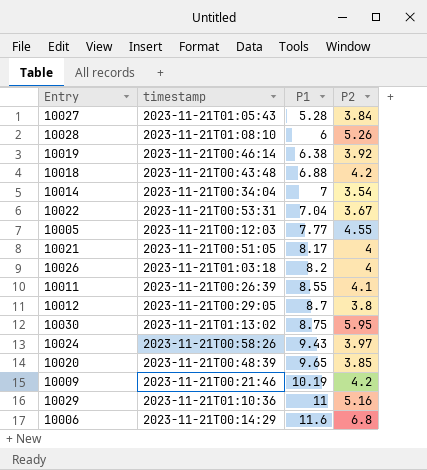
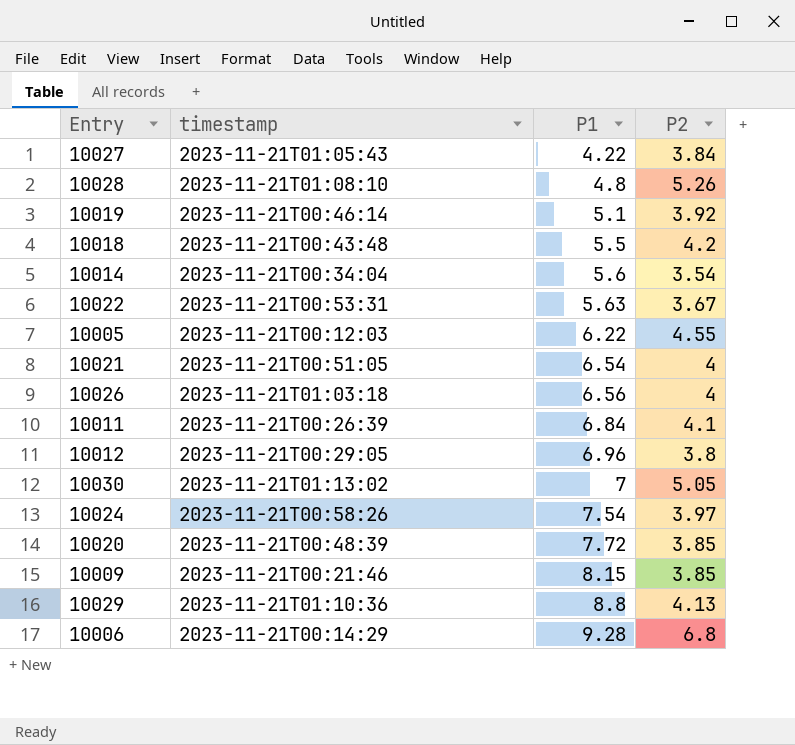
10027 | P1: 5.28 -> 4.22
10028 | P1: 6 -> 4.8
10019 | P1: 6.38 -> 5.1
10018 | P1: 6.88 -> 5.5
10014 | P1: 7 -> 5.6
10022 | P1: 7.04 -> 5.63
10005 | P1: 7.77 -> 6.22
10021 | P1: 8.17 -> 6.54
10026 | P1: 8.2 -> 6.56
10011 | P1: 8.55 -> 6.84
10012 | P1: 8.7 -> 6.96
10030 | P1: 8.75 -> 7
10030 | P2: 5.95 -> 5.05
10024 | P1: 9.43 -> 7.54
10020 | P1: 9.65 -> 7.72
10009 | P1: 10.19 -> 8.15
10009 | P2: 4.2 -> 3.85
10029 | P1: 11 -> 8.8
10029 | P2: 5.16 -> 4.13
10006 | P1: 11.6 -> 9.28

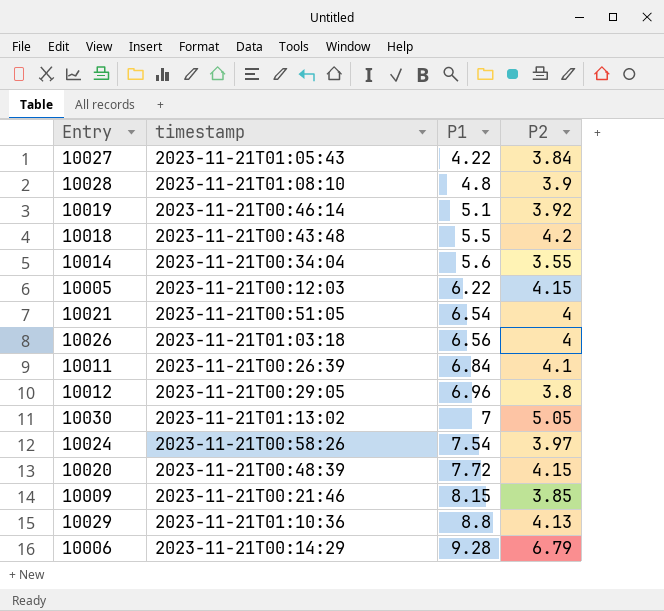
row 10022: 2023-11-21T00:53:31 | 5.63 | 3.67 -> none
10028 | P2: 5.26 -> 3.9
10014 | P2: 3.54 -> 3.55
10005 | P2: 4.55 -> 4.15
10020 | P2: 3.85 -> 4.15
10006 | P2: 6.8 -> 6.79

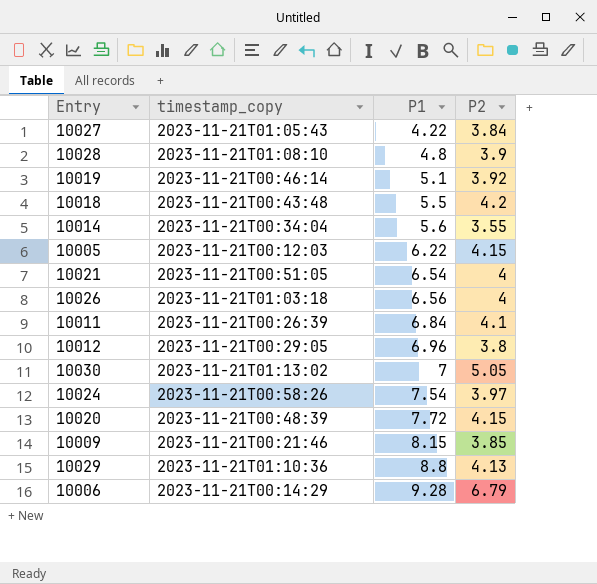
column name: timestamp -> timestamp_copy

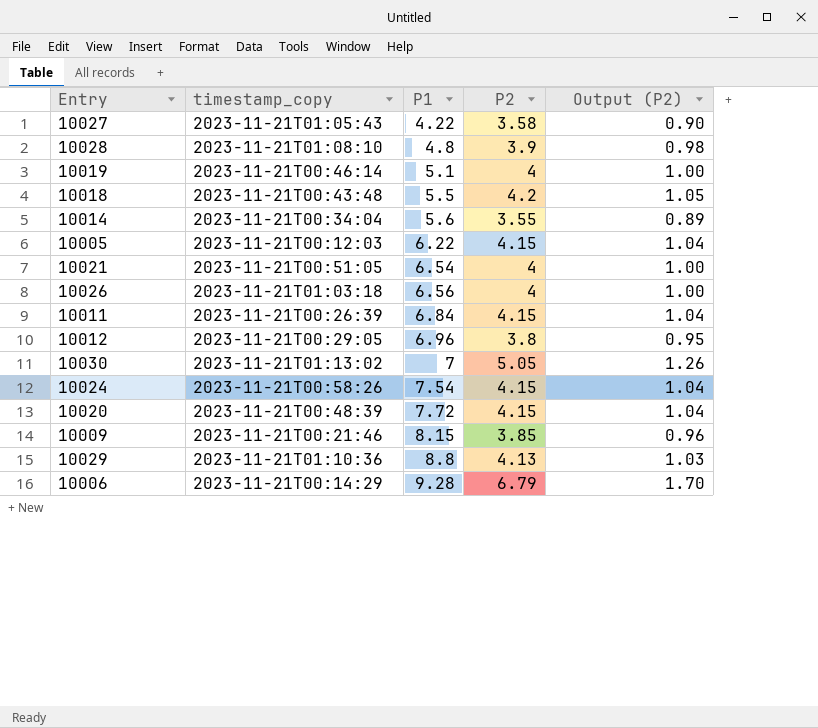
column Output (P2) | formula: none -> [P2] * 0.25
10027 | P2: 3.84 -> 3.58
10019 | P2: 3.92 -> 4
10011 | P2: 4.1 -> 4.15
10024 | P2: 3.97 -> 4.15

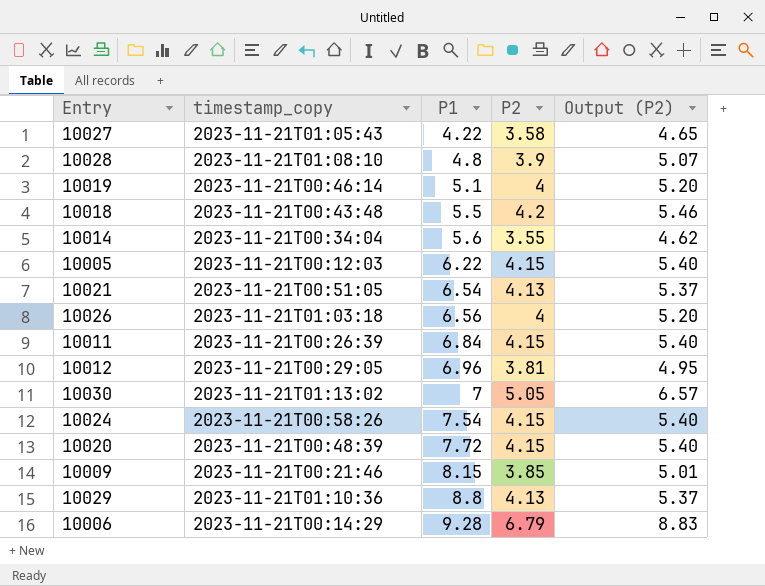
column Output (P2) | formula: [P2] * 0.25 -> [P2] * 1.3
10021 | P2: 4 -> 4.13
10012 | P2: 3.8 -> 3.81

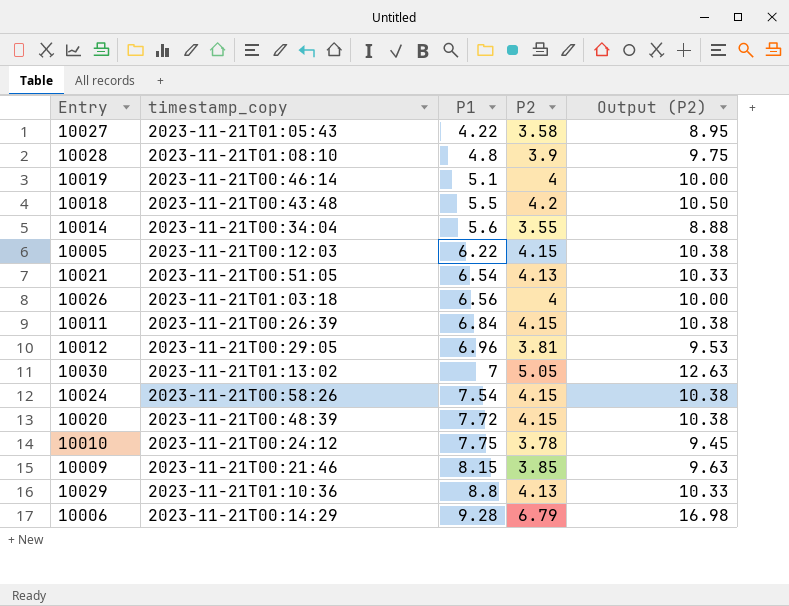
column Output (P2) | formula: [P2] * 1.3 -> [P2] * 2.5
row 10010: none -> 2023-11-21T00:24:12 | 7.75 | 3.78 | 9.45

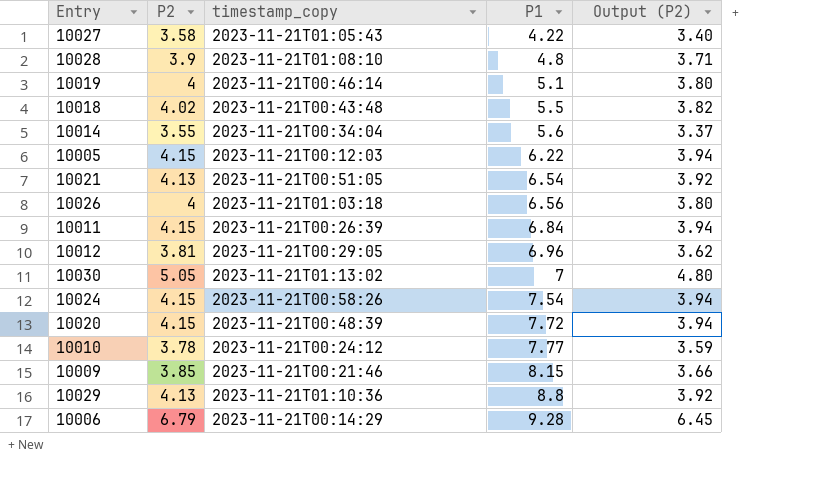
column P2 | position: 4 -> 2
column Output (P2) | formula: [P2] * 2.5 -> [P2] * 0.95
10018 | P2: 4.2 -> 4.02
10010 | P1: 7.75 -> 7.77

